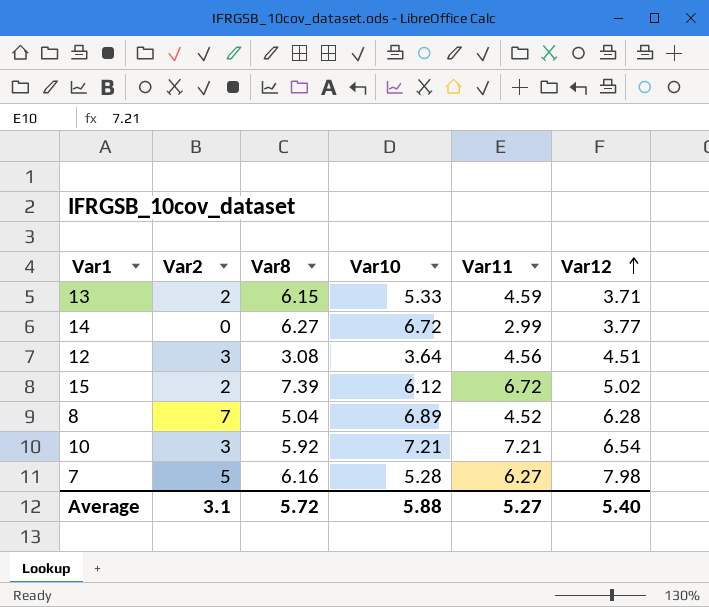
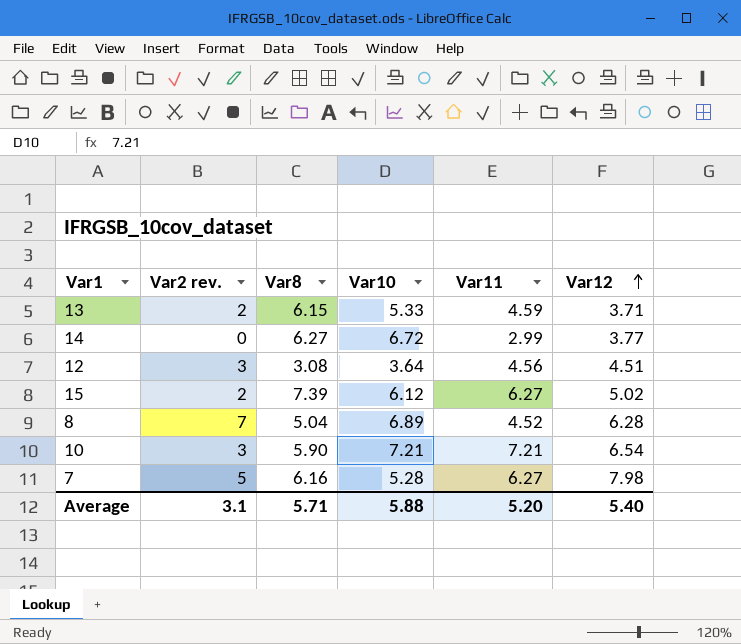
column name: Var2 -> Var2 rev.
15 | Var11: 6.72 -> 6.27
10 | Var8: 5.92 -> 5.90
Average | Var8: 5.72 -> 5.71
Average | Var11: 5.27 -> 5.20

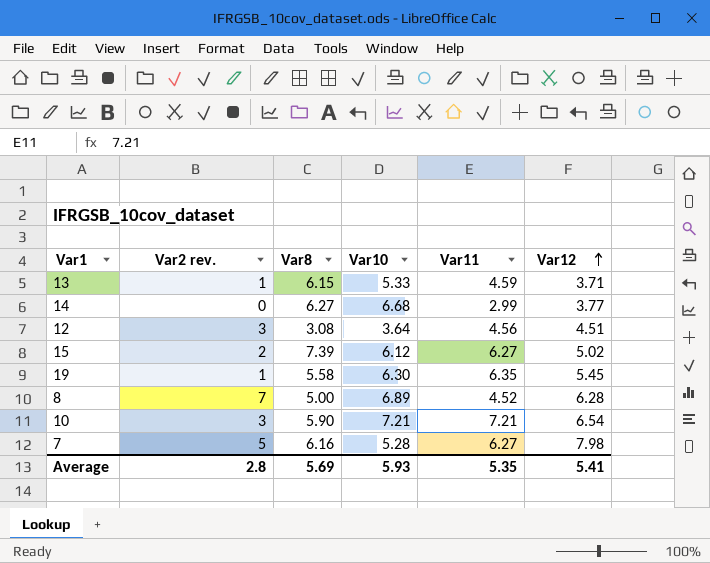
13 | Var2 rev.: 2 -> 1
14 | Var10: 6.72 -> 6.68
row 19: none -> 1 | 5.58 | 6.30 | 6.35 | 5.45
8 | Var8: 5.04 -> 5.00
Average | Var2 rev.: 3.1 -> 2.8
Average | Var8: 5.71 -> 5.69
Average | Var10: 5.88 -> 5.93
Average | Var11: 5.20 -> 5.35
Average | Var12: 5.40 -> 5.41

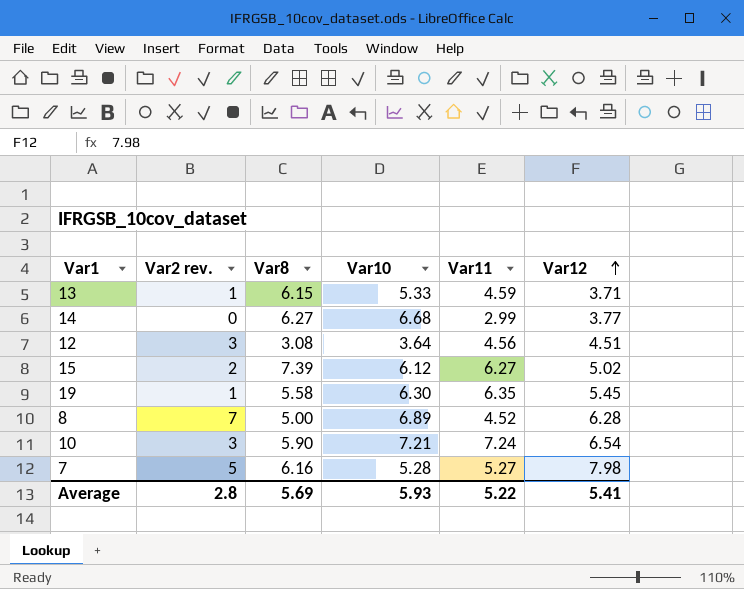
10 | Var11: 7.21 -> 7.24
7 | Var11: 6.27 -> 5.27
Average | Var11: 5.35 -> 5.22

